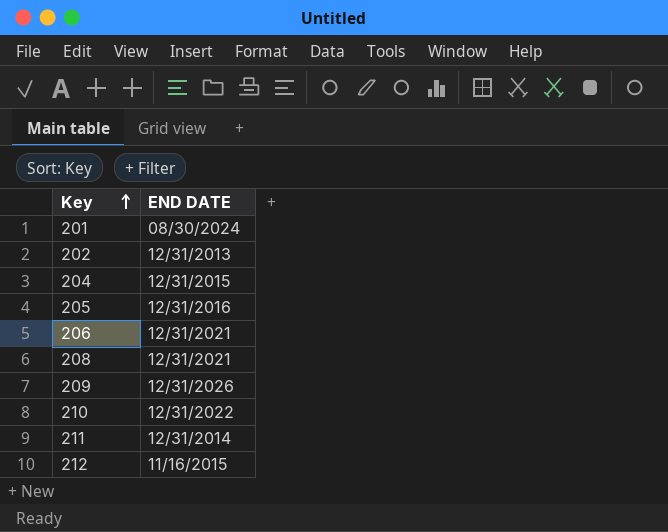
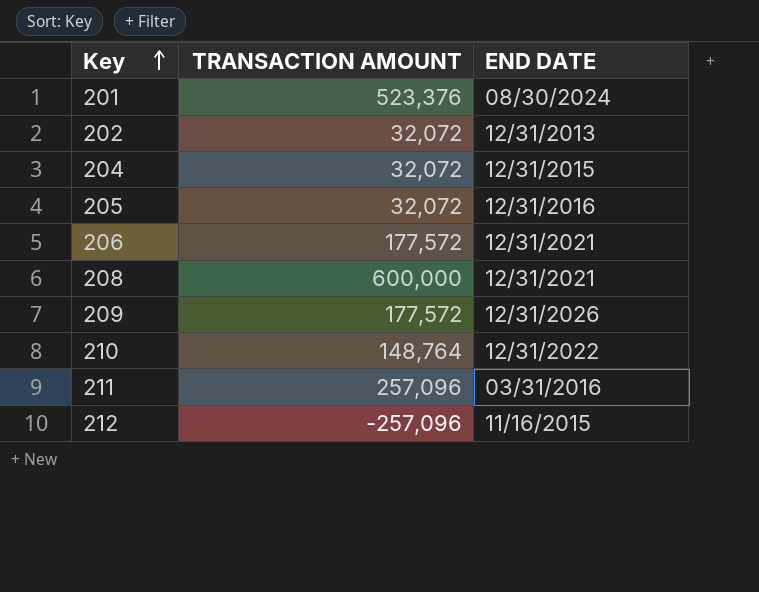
column TRANSACTION AMOUNT | position: none -> 2
211 | END DATE: 12/31/2014 -> 03/31/2016

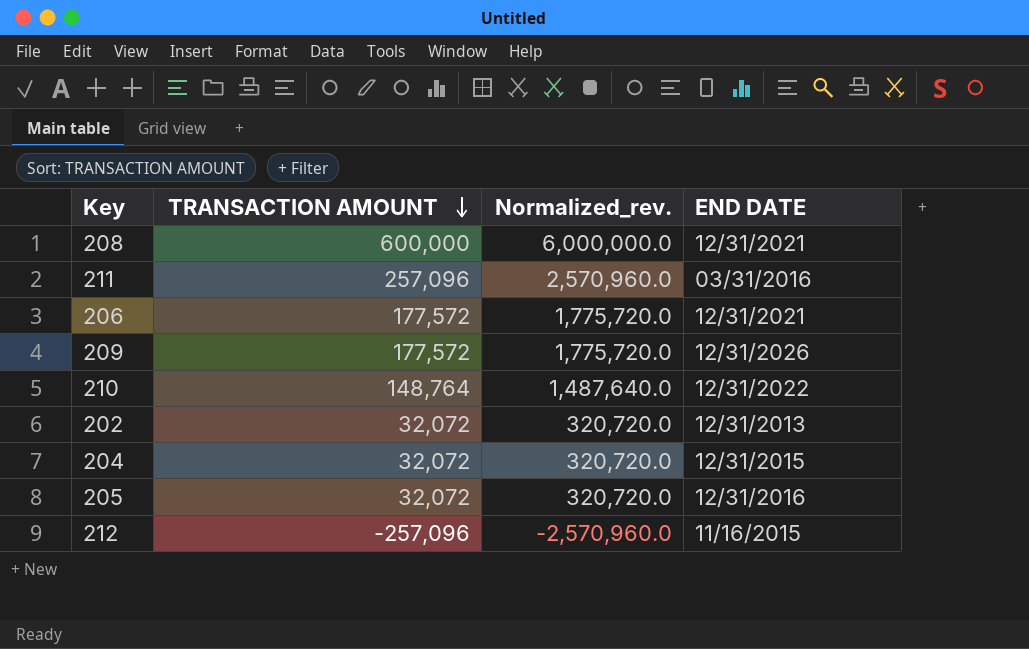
row order: Key ascending -> TRANSACTION AMOUNT descending
column Normalized_rev. | formula: none -> [TRANSACTION AMOUNT] * 10
row 201: 523,376 | 08/30/2024 -> none

